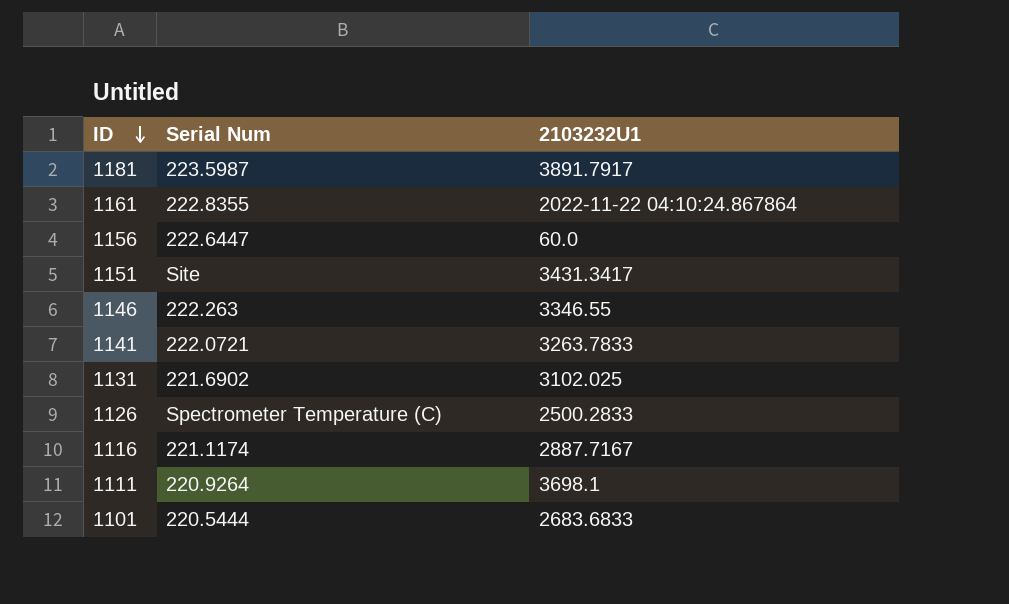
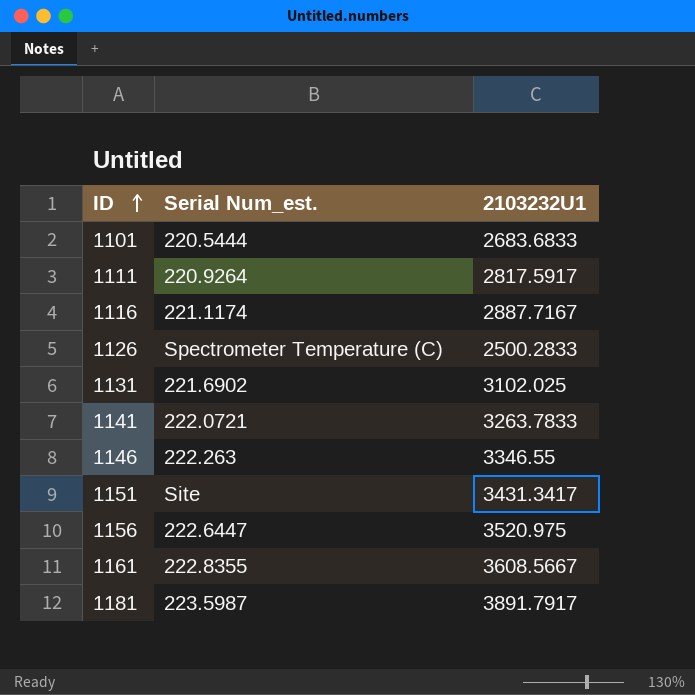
row order: ID descending -> ID ascending
column name: Serial Num -> Serial Num_est.
1111 | 2103232U1: 3698.1 -> 2817.5917
1156 | 2103232U1: 60.0 -> 3520.975
1161 | 2103232U1: 2022-11-22 04:10:24.867864 -> 3608.5667

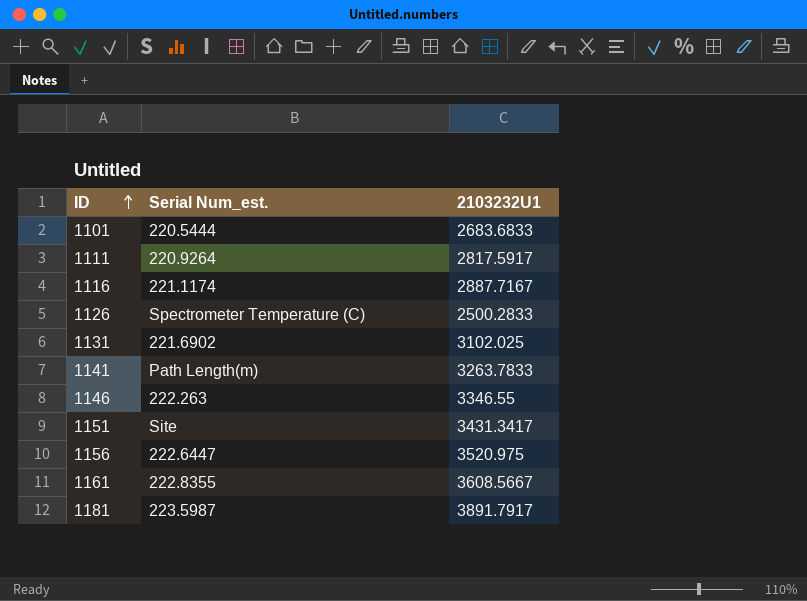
1141 | Serial Num_est.: 222.0721 -> Path Length(m)

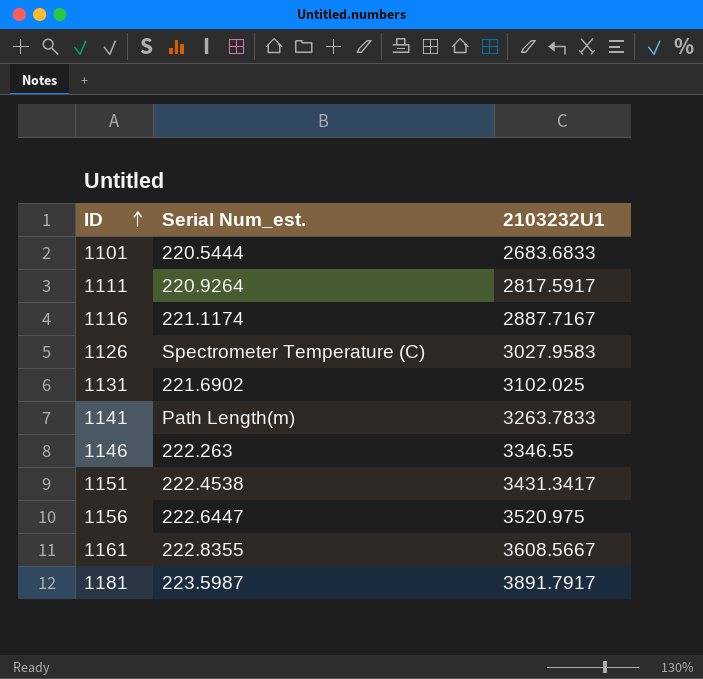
1126 | 2103232U1: 2500.2833 -> 3027.9583
1151 | Serial Num_est.: Site -> 222.4538

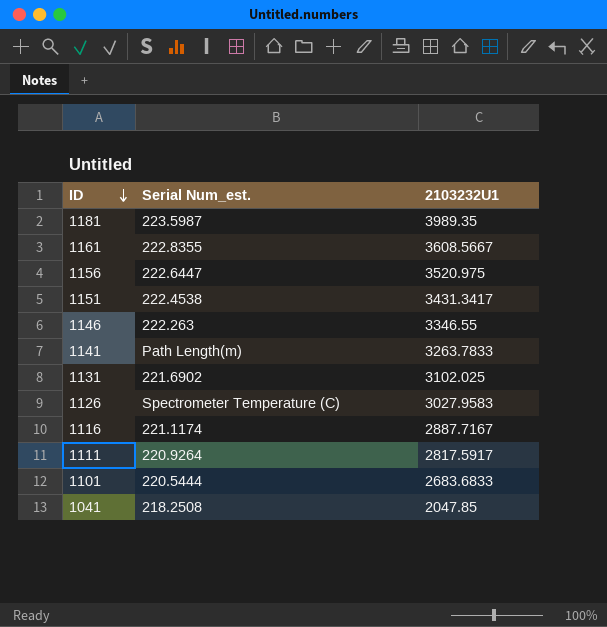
row order: ID ascending -> ID descending
1181 | 2103232U1: 3891.7917 -> 3989.35
row 1041: none -> 218.2508 | 2047.85

